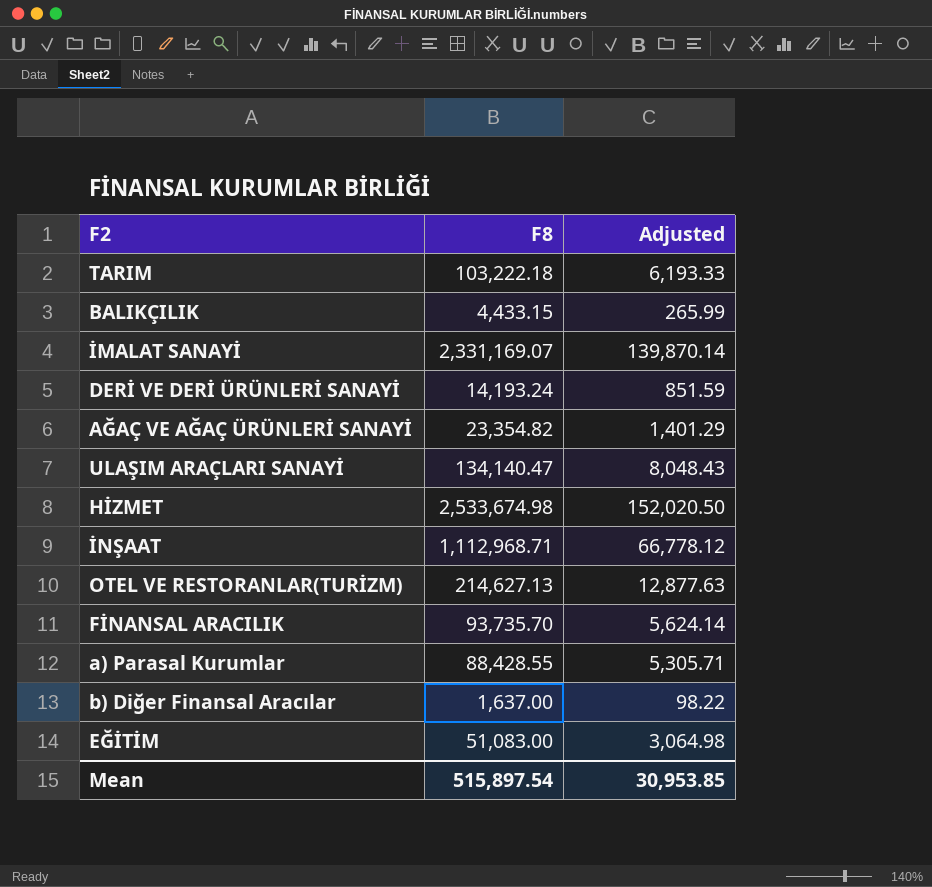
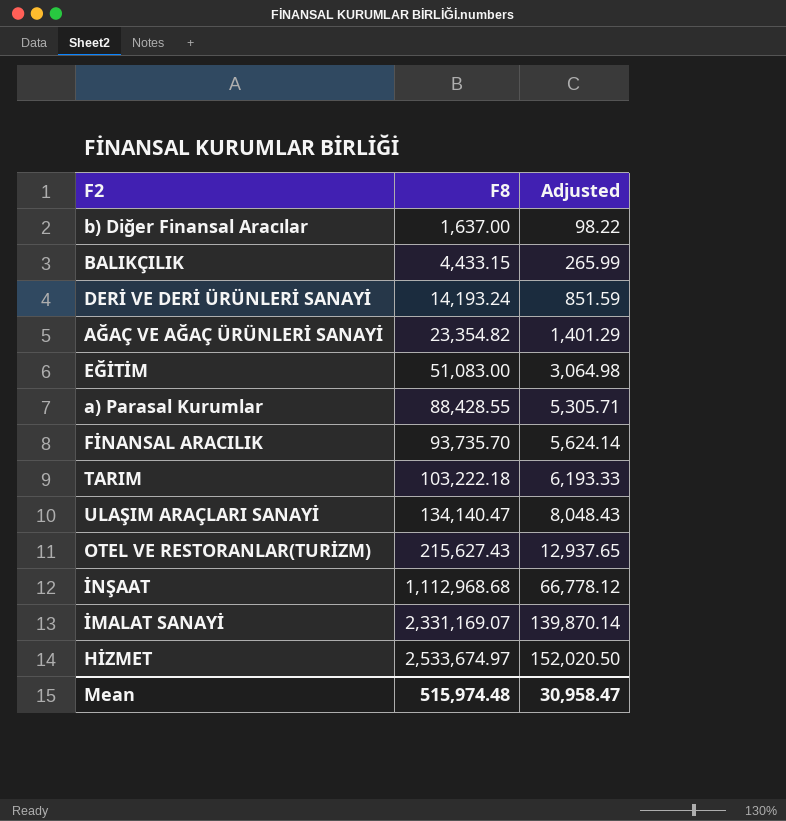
row order: none -> F8 ascending
OTEL VE RESTORANLAR(TURİZM) | F8: 214,627.13 -> 215,627.43
OTEL VE RESTORANLAR(TURİZM) | Adjusted: 12,877.63 -> 12,937.65
İNŞAAT | F8: 1,112,968.71 -> 1,112,968.68
HİZMET | F8: 2,533,674.98 -> 2,533,674.97
Mean | F8: 515,897.54 -> 515,974.48
Mean | Adjusted: 30,953.85 -> 30,958.47

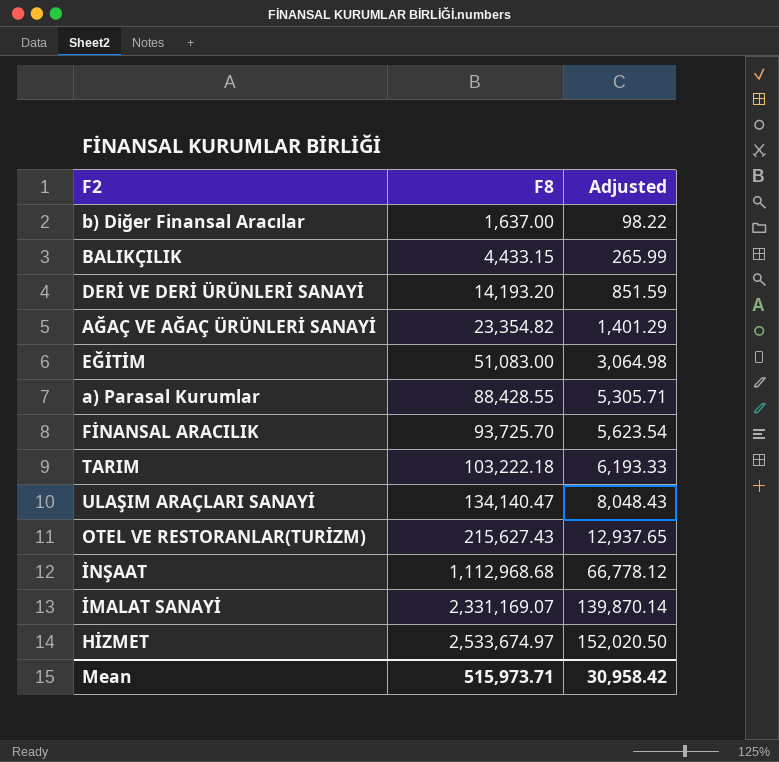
DERİ VE DERİ ÜRÜNLERİ SANAYİ | F8: 14,193.24 -> 14,193.20
FİNANSAL ARACILIK | F8: 93,735.70 -> 93,725.70
FİNANSAL ARACILIK | Adjusted: 5,624.14 -> 5,623.54
Mean | F8: 515,974.48 -> 515,973.71
Mean | Adjusted: 30,958.47 -> 30,958.42

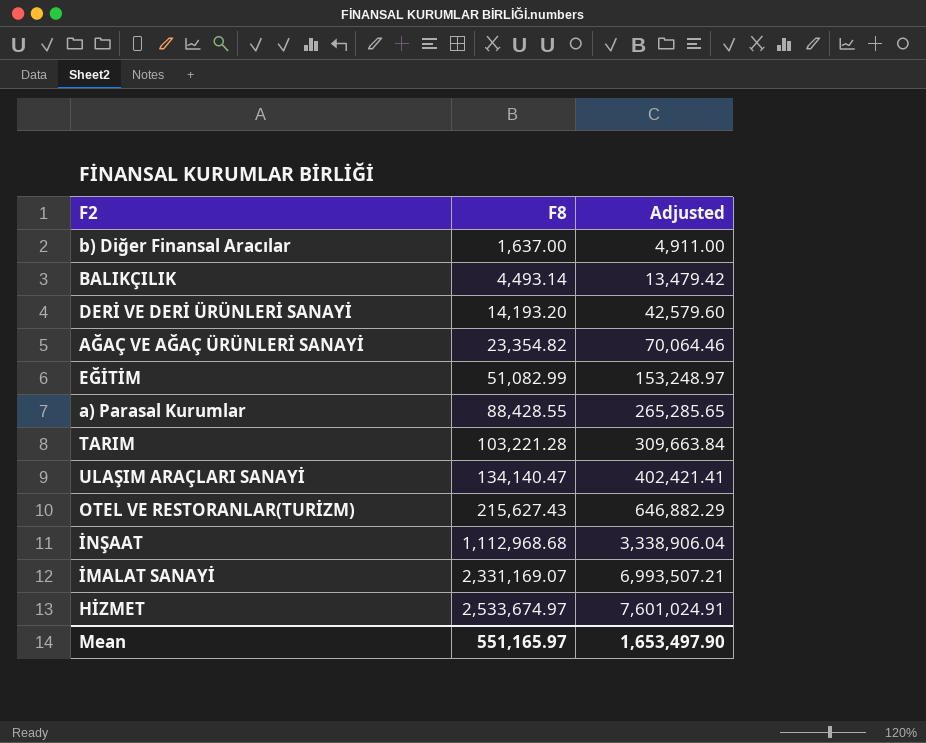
column Adjusted | formula: [F8] * 0.06 -> [F8] * 3
row FİNANSAL ARACILIK: 93,725.70 | 5,623.54 -> none
BALIKÇILIK | F8: 4,433.15 -> 4,493.14
EĞİTİM | F8: 51,083.00 -> 51,082.99
TARIM | F8: 103,222.18 -> 103,221.28
Mean | F8: 515,973.71 -> 551,165.97
Mean | Adjusted: 30,958.42 -> 1,653,497.90

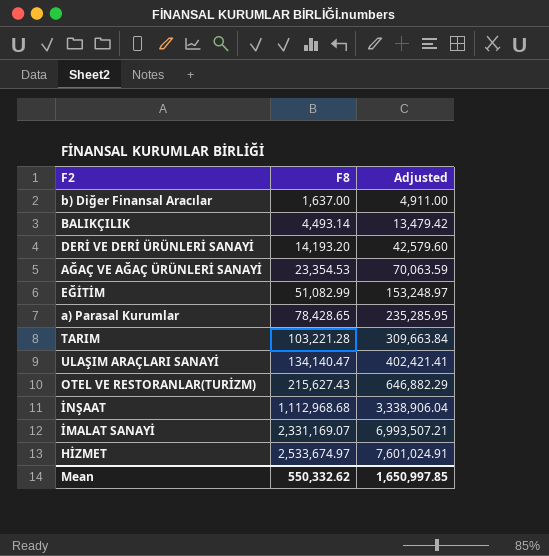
AĞAÇ VE AĞAÇ ÜRÜNLERİ SANAYİ | F8: 23,354.82 -> 23,354.53
AĞAÇ VE AĞAÇ ÜRÜNLERİ SANAYİ | Adjusted: 70,064.46 -> 70,063.59
a) Parasal Kurumlar | F8: 88,428.55 -> 78,428.65
a) Parasal Kurumlar | Adjusted: 265,285.65 -> 235,285.95
Mean | F8: 551,165.97 -> 550,332.62
Mean | Adjusted: 1,653,497.90 -> 1,650,997.85

